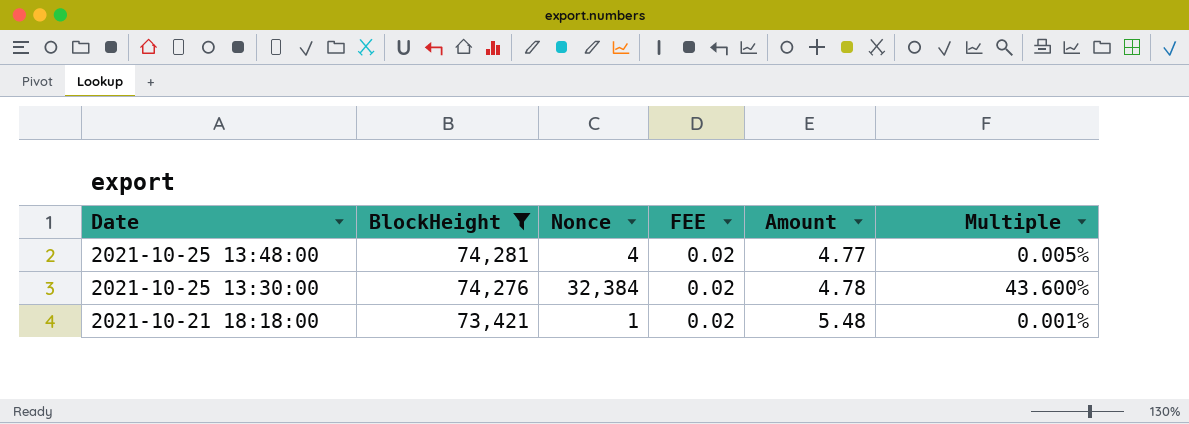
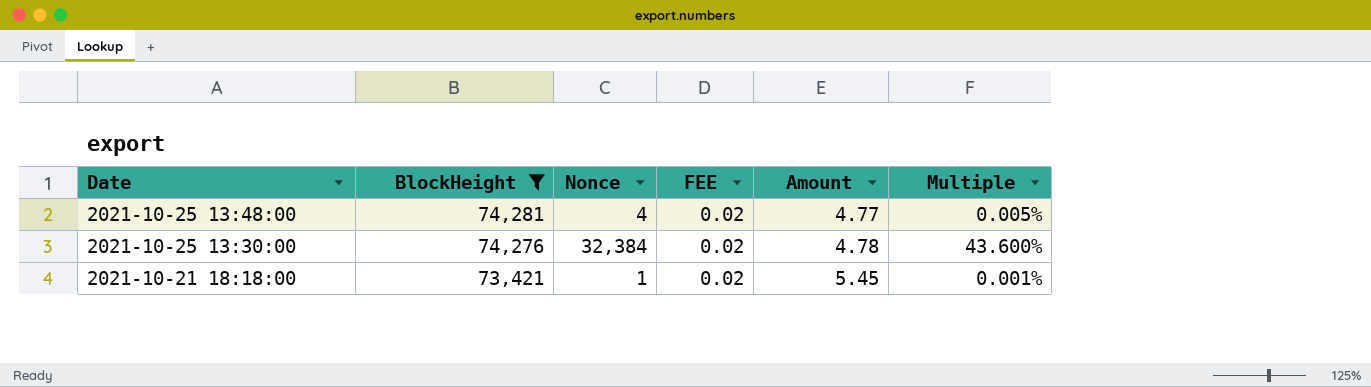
2021-10-21 18:18:00 | Amount: 5.48 -> 5.45

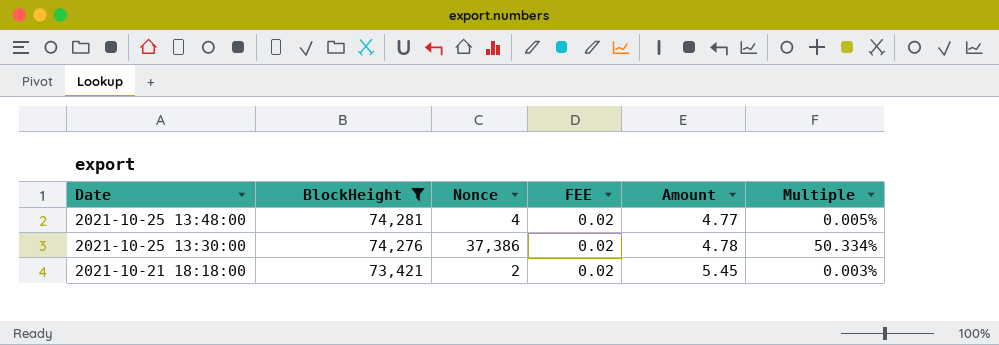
2021-10-25 13:30:00 | Nonce: 32,384 -> 37,386
2021-10-25 13:30:00 | Multiple: 43.600% -> 50.334%
2021-10-21 18:18:00 | Nonce: 1 -> 2
2021-10-21 18:18:00 | Multiple: 0.001% -> 0.003%

